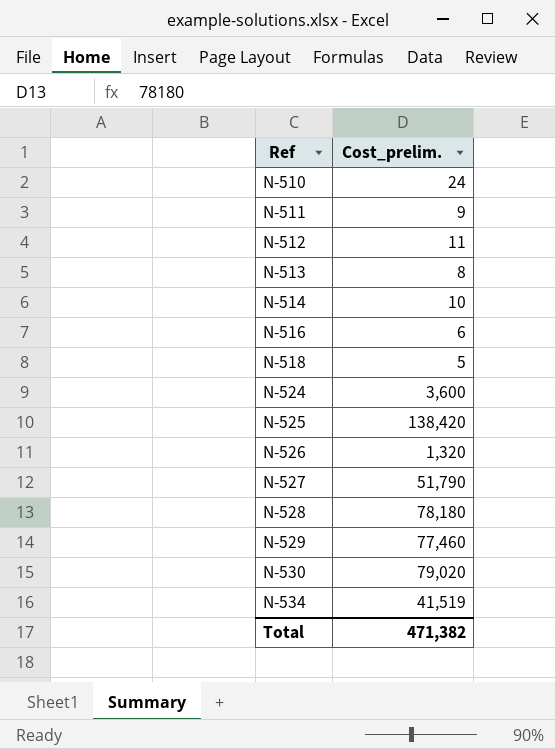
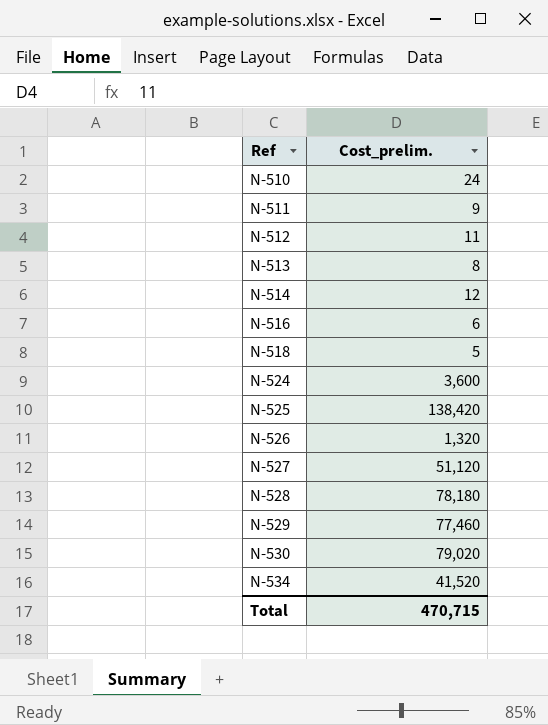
N-514 | Cost_prelim.: 10 -> 12
N-527 | Cost_prelim.: 51,790 -> 51,120
N-534 | Cost_prelim.: 41,519 -> 41,520
Total | Cost_prelim.: 471,382 -> 470,715

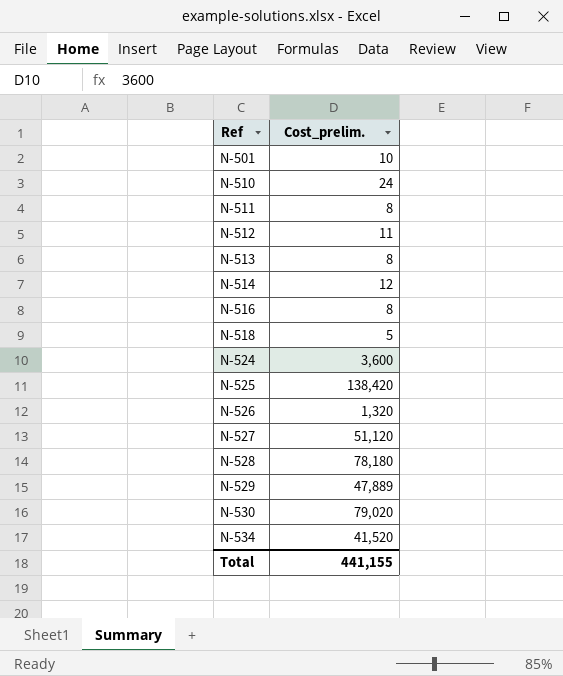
row N-501: none -> 10
N-511 | Cost_prelim.: 9 -> 8
N-516 | Cost_prelim.: 6 -> 8
N-529 | Cost_prelim.: 77,460 -> 47,889
Total | Cost_prelim.: 470,715 -> 441,155

